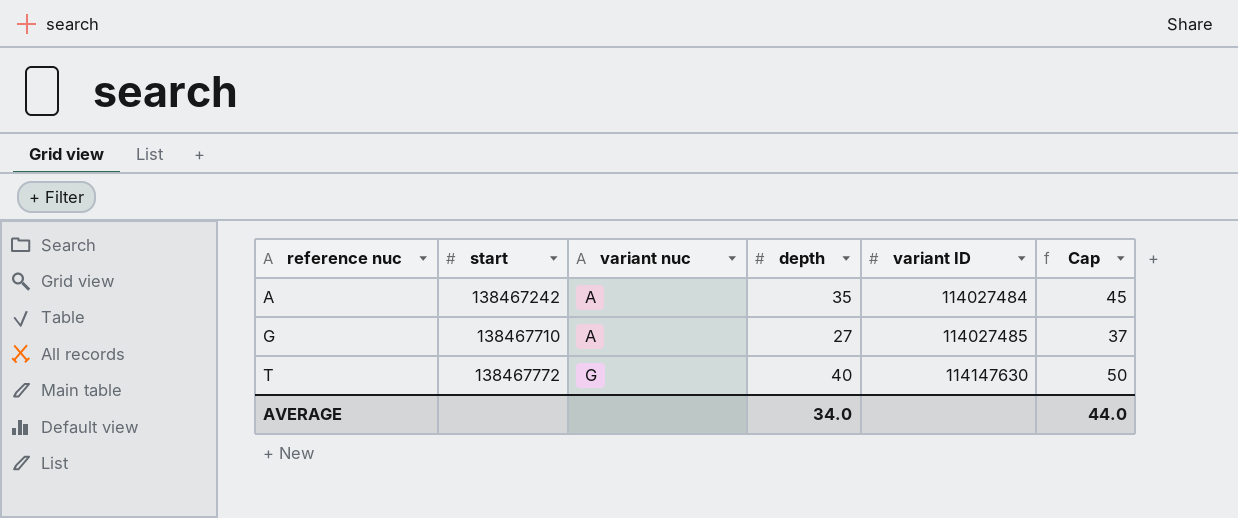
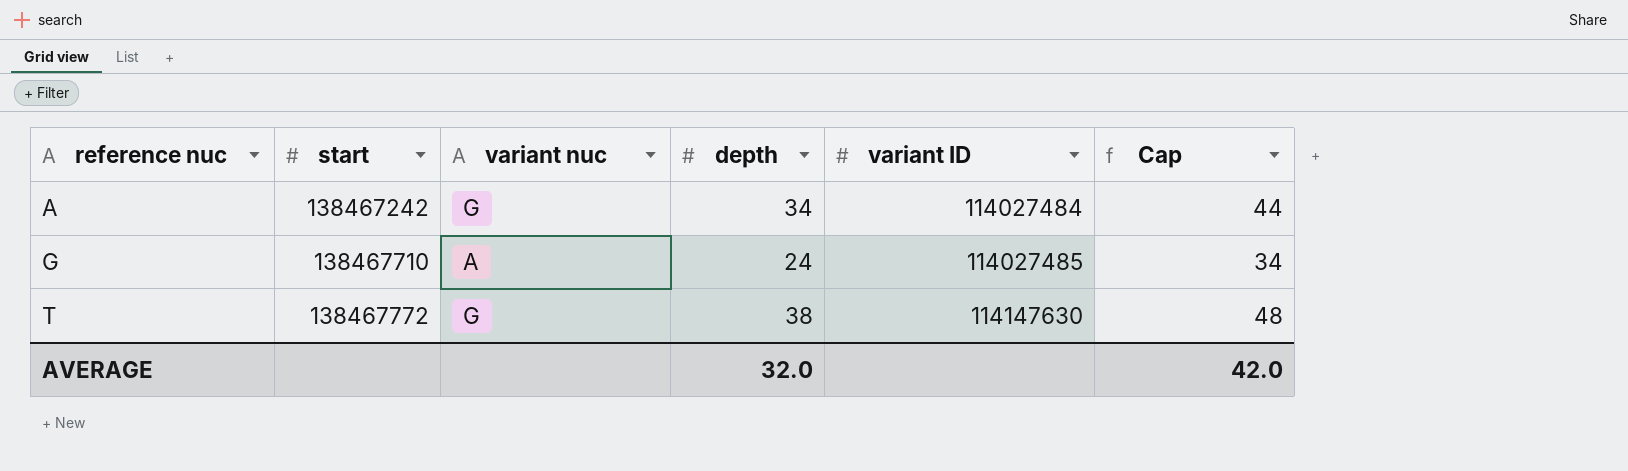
A | variant nuc: A -> G
A | depth: 35 -> 34
A | Cap: 45 -> 44
G | depth: 27 -> 24
G | Cap: 37 -> 34
T | depth: 40 -> 38
T | Cap: 50 -> 48
AVERAGE | depth: 34.0 -> 32.0
AVERAGE | Cap: 44.0 -> 42.0

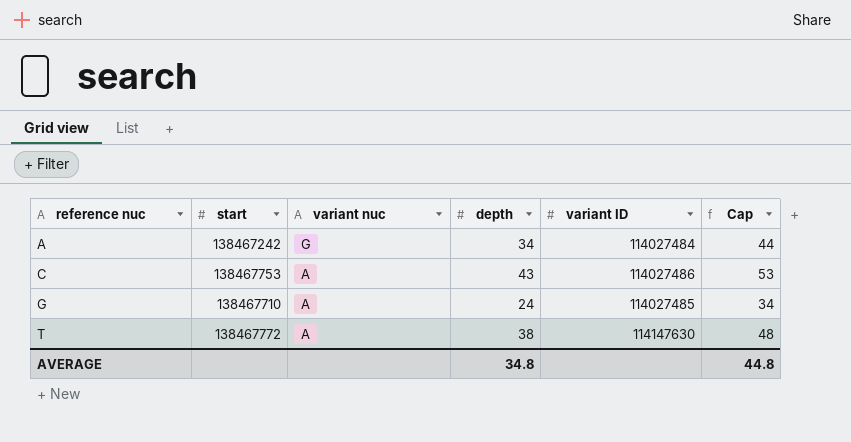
row C: none -> 138467753 | A | 43 | 114027486 | 53
T | variant nuc: G -> A
AVERAGE | depth: 32.0 -> 34.8
AVERAGE | Cap: 42.0 -> 44.8

